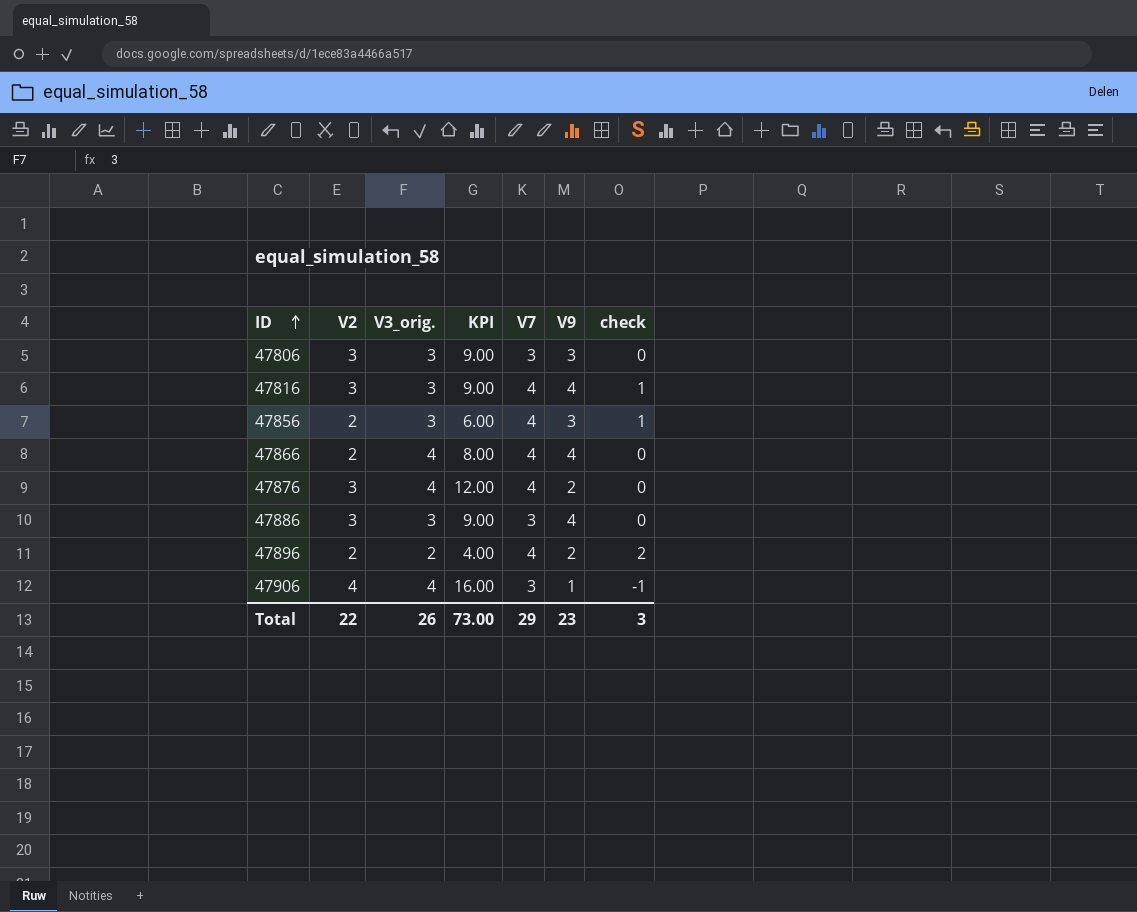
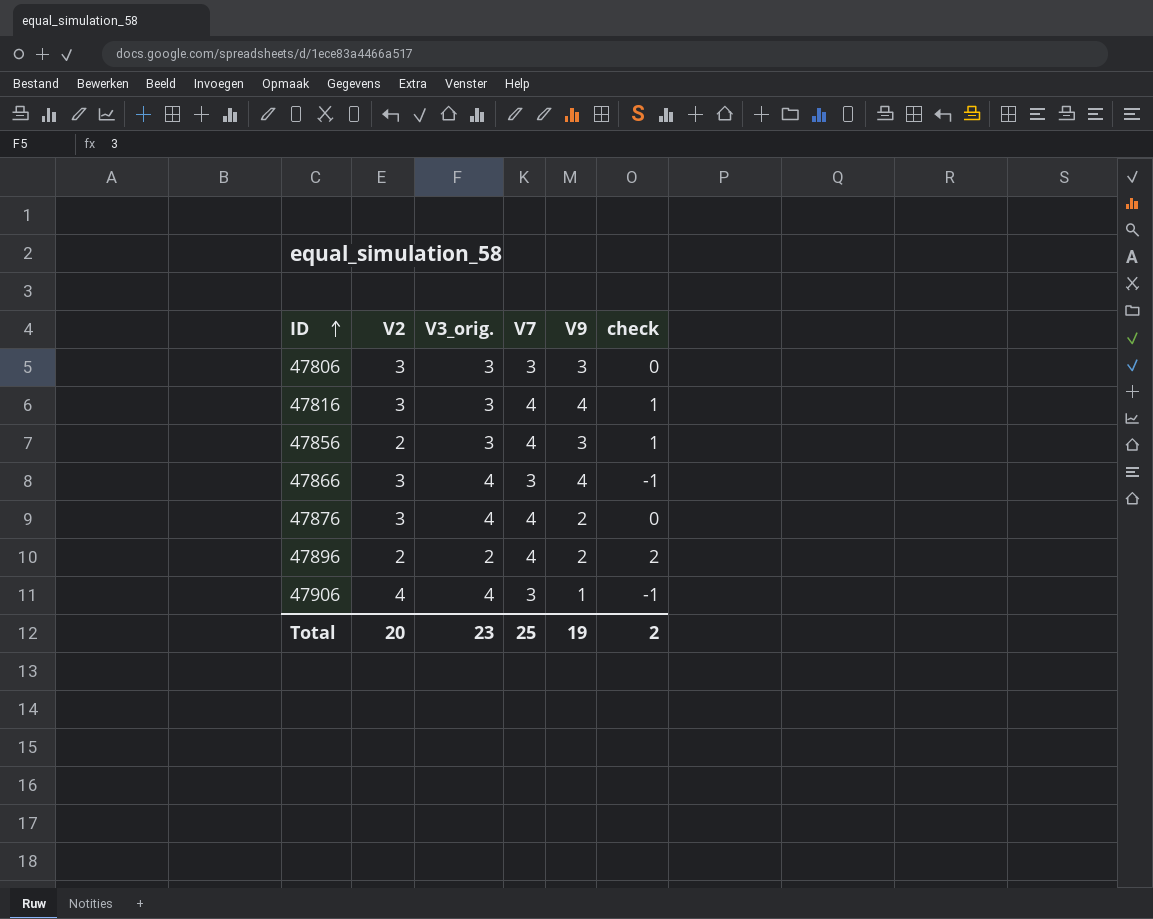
column KPI | formula: [V2] * [V3_orig.] -> none
row 47886: 3 | 3 | 9.00 | 3 | 4 | 0 -> none
47866 | V2: 2 -> 3
47866 | V7: 4 -> 3
47866 | check: 0 -> -1
Total | V2: 22 -> 20
Total | V3_orig.: 26 -> 23
Total | V7: 29 -> 25
Total | V9: 23 -> 19
Total | check: 3 -> 2

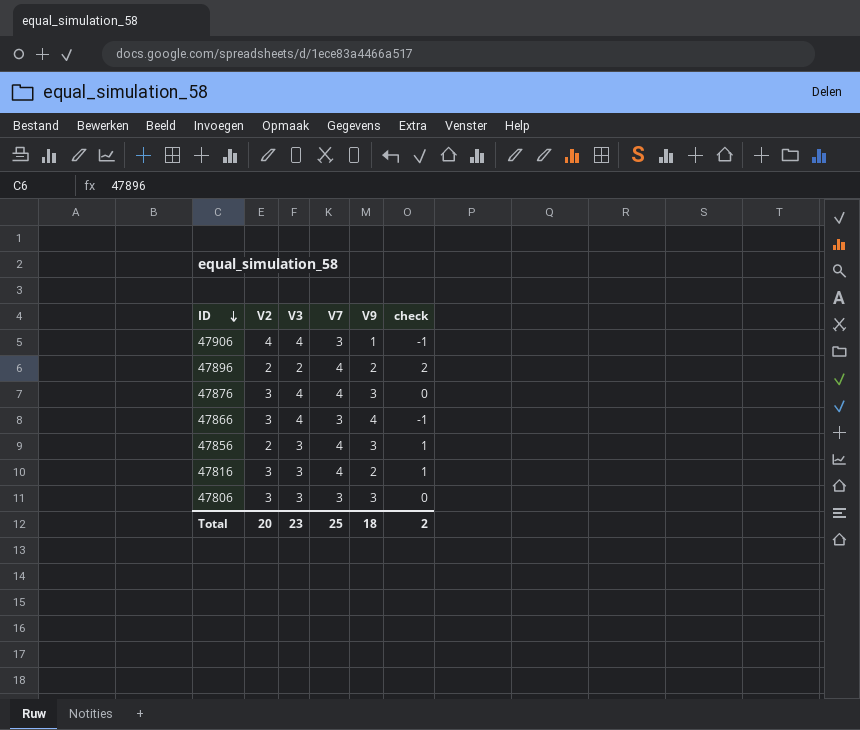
row order: ID ascending -> ID descending
column name: V3_orig. -> V3
47876 | V9: 2 -> 3
47816 | V9: 4 -> 2
Total | V9: 19 -> 18

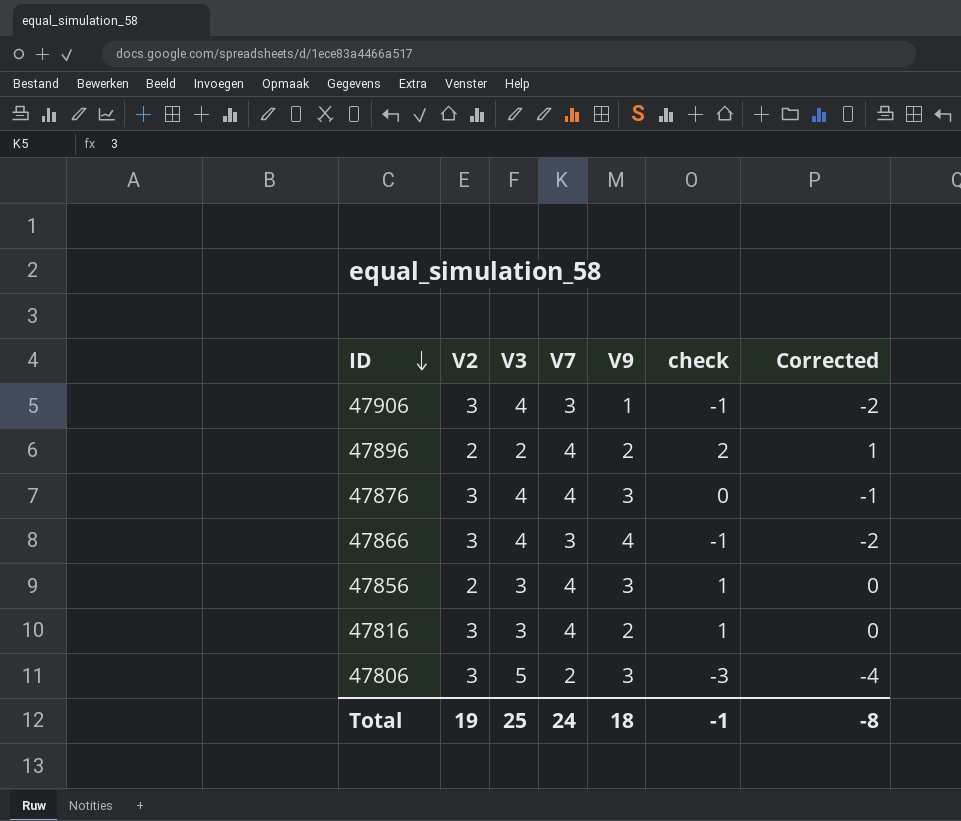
column Corrected | formula: none -> [check] - 1
47906 | V2: 4 -> 3
47806 | V3: 3 -> 5
47806 | V7: 3 -> 2
47806 | check: 0 -> -3
Total | V2: 20 -> 19
Total | V3: 23 -> 25
Total | V7: 25 -> 24
Total | check: 2 -> -1

